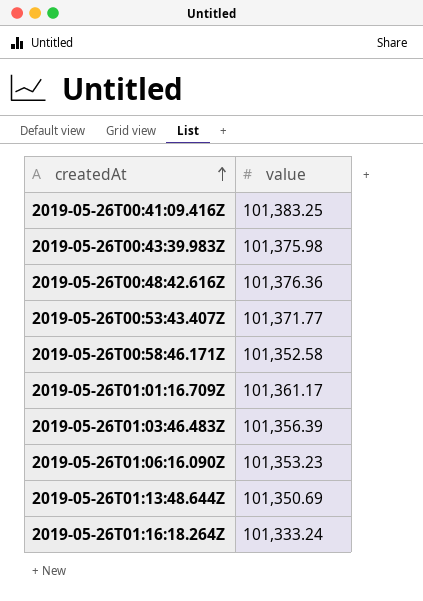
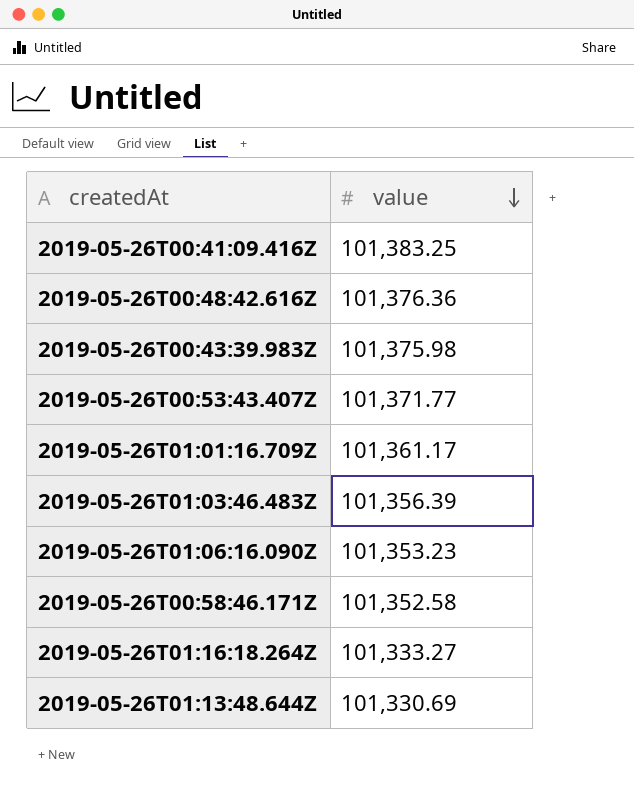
row order: createdAt ascending -> value descending
2019-05-26T01:16:18.264Z | value: 101,333.24 -> 101,333.27
2019-05-26T01:13:48.644Z | value: 101,350.69 -> 101,330.69

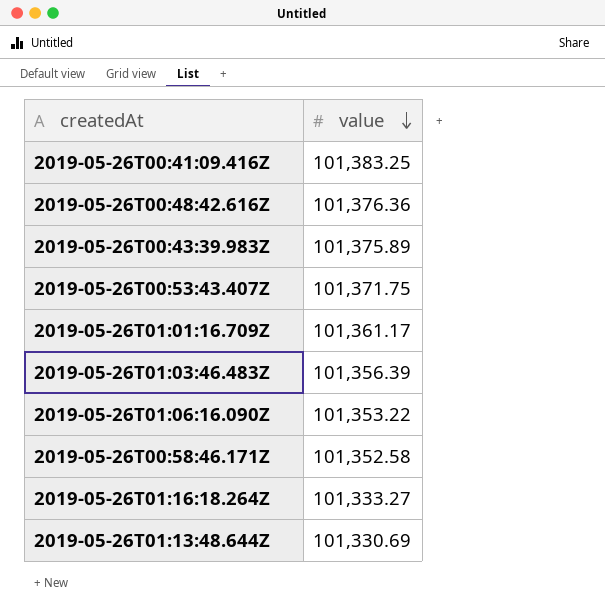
2019-05-26T00:43:39.983Z | value: 101,375.98 -> 101,375.89
2019-05-26T00:53:43.407Z | value: 101,371.77 -> 101,371.75
2019-05-26T01:06:16.090Z | value: 101,353.23 -> 101,353.22

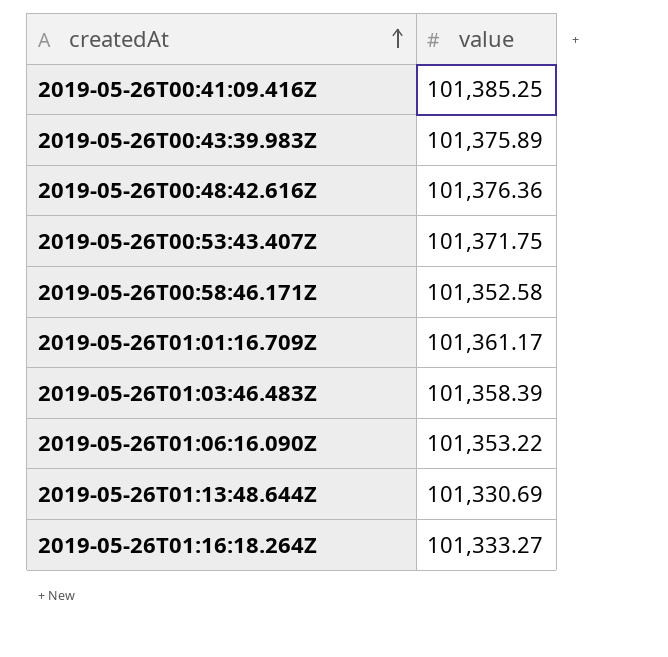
row order: value descending -> createdAt ascending
2019-05-26T00:41:09.416Z | value: 101,383.25 -> 101,385.25
2019-05-26T01:03:46.483Z | value: 101,356.39 -> 101,358.39

